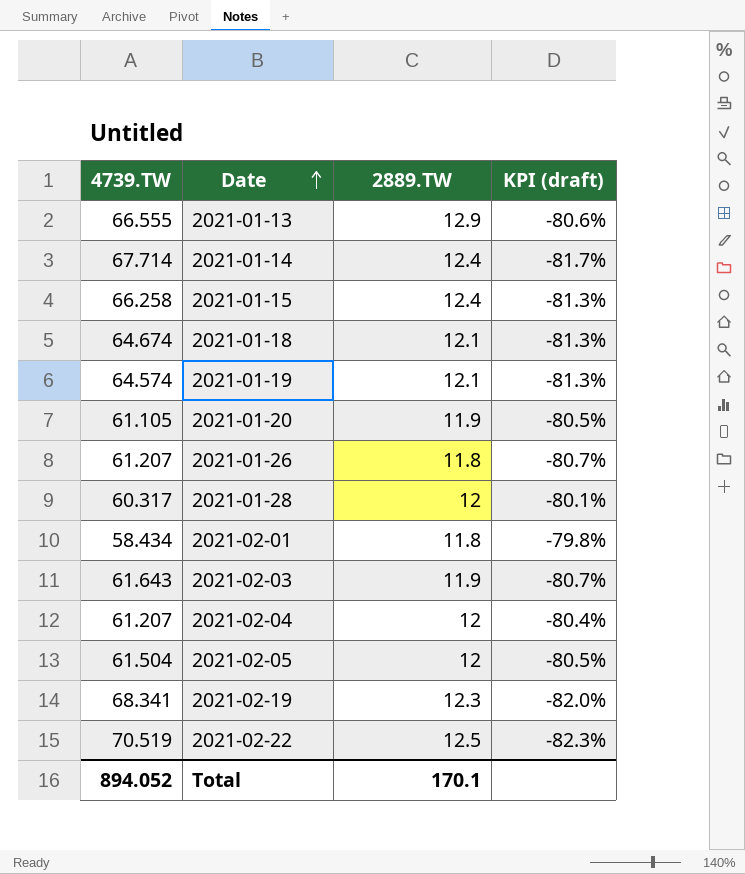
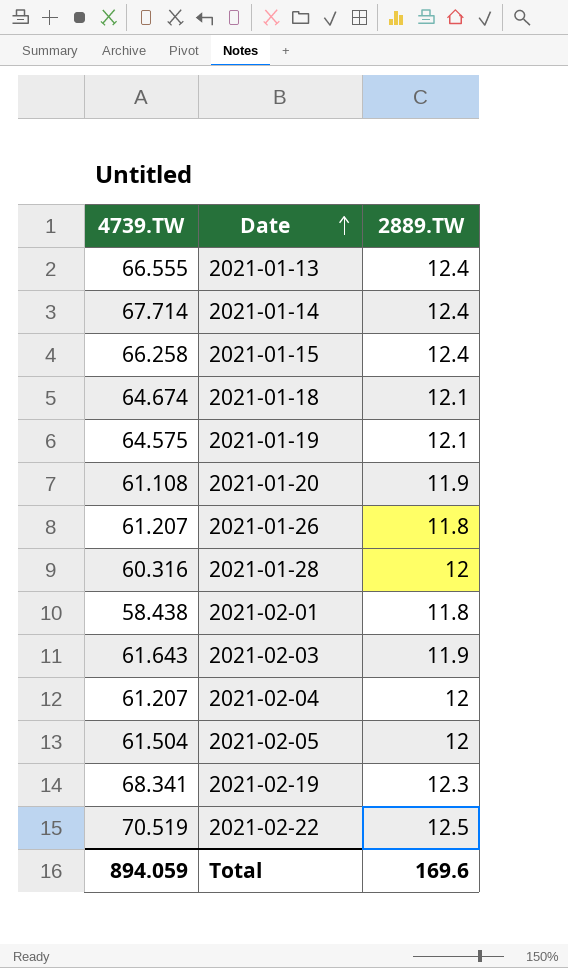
column KPI (draft) | formula: ([2889.TW] - [4739.TW]) / [4739.TW] -> none
2021-01-13 | 2889.TW: 12.9 -> 12.4
2021-01-19 | 4739.TW: 64.574 -> 64.575
2021-01-20 | 4739.TW: 61.105 -> 61.108
2021-01-28 | 4739.TW: 60.317 -> 60.316
2021-02-01 | 4739.TW: 58.434 -> 58.438
Total | 4739.TW: 894.052 -> 894.059
Total | 2889.TW: 170.1 -> 169.6

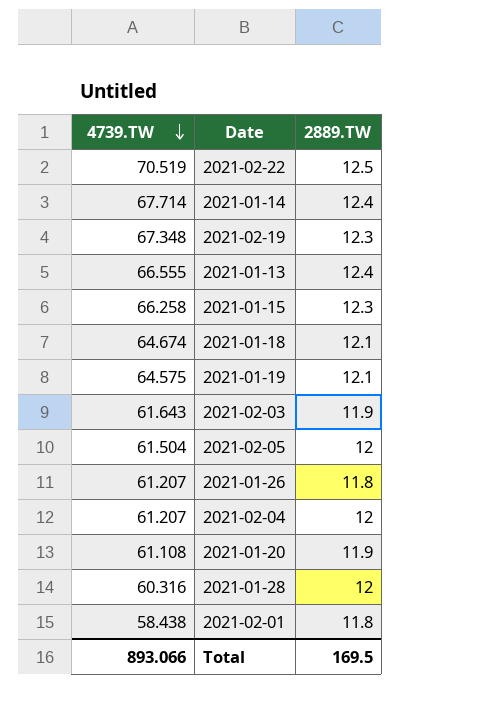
row order: Date ascending -> 4739.TW descending
2021-02-19 | 4739.TW: 68.341 -> 67.348
2021-01-15 | 2889.TW: 12.4 -> 12.3
Total | 4739.TW: 894.059 -> 893.066
Total | 2889.TW: 169.6 -> 169.5

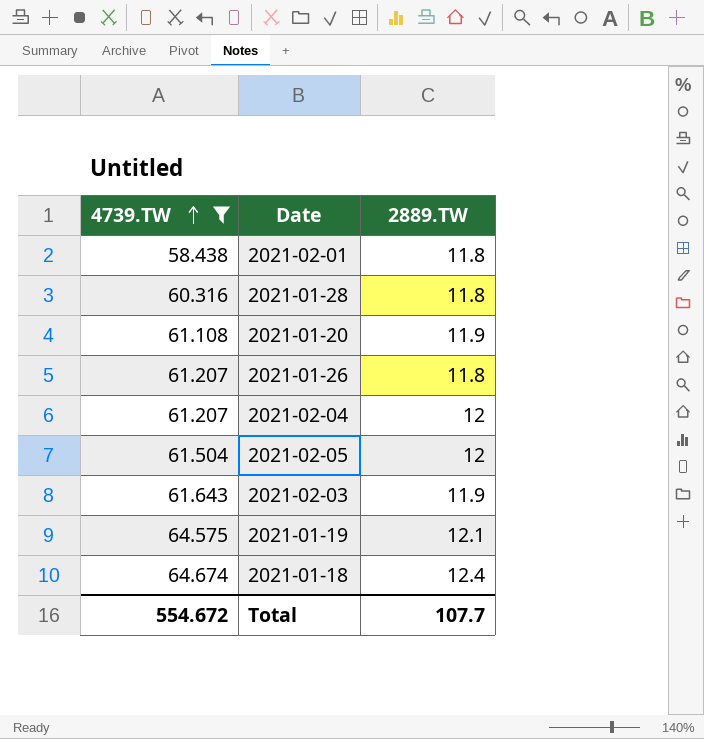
filter: none -> 4739.TW <= 64.674
row order: 4739.TW descending -> 4739.TW ascending
2021-01-28 | 2889.TW: 12 -> 11.8
2021-01-18 | 2889.TW: 12.1 -> 12.4
Total | 4739.TW: 893.066 -> 554.672
Total | 2889.TW: 169.5 -> 107.7

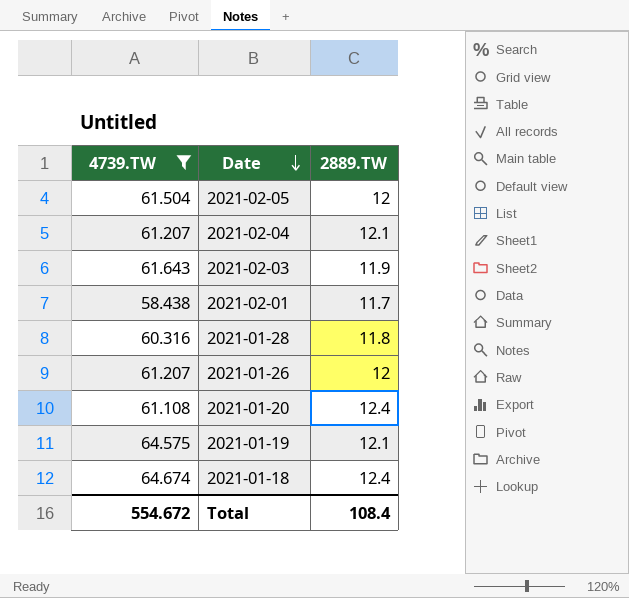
row order: 4739.TW ascending -> Date descending
2021-02-04 | 2889.TW: 12 -> 12.1
2021-02-01 | 2889.TW: 11.8 -> 11.7
2021-01-26 | 2889.TW: 11.8 -> 12
2021-01-20 | 2889.TW: 11.9 -> 12.4
Total | 2889.TW: 107.7 -> 108.4

